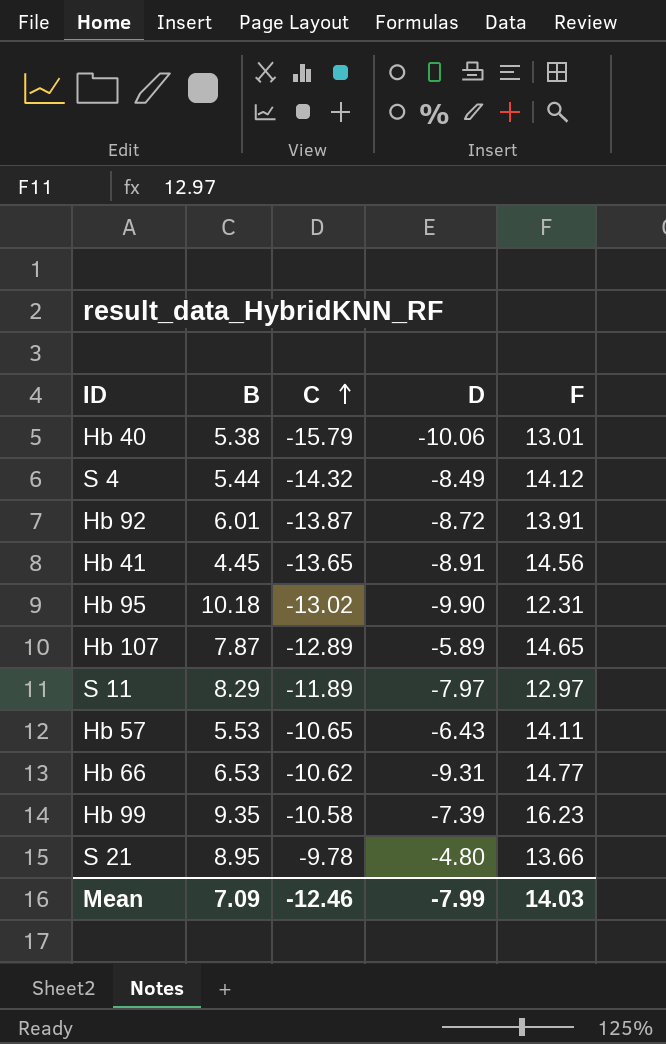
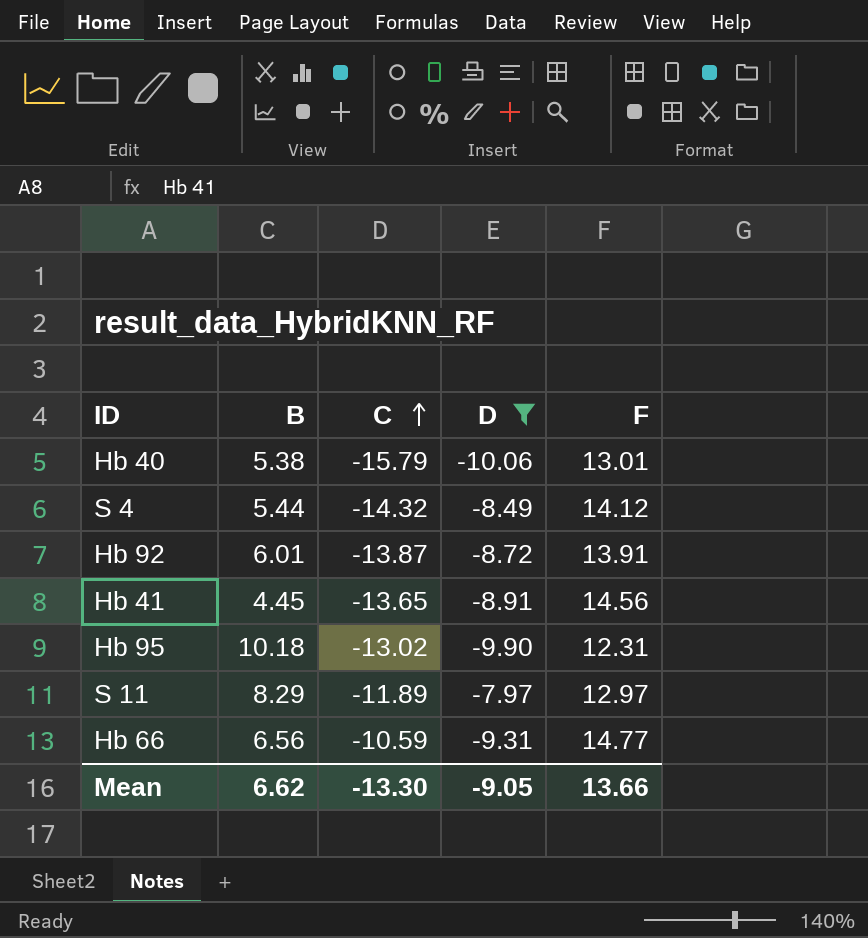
filter: none -> D <= -7.97
Hb 66 | B: 6.53 -> 6.56
Hb 66 | C: -10.62 -> -10.59
Mean | B: 7.09 -> 6.62
Mean | C: -12.46 -> -13.30
Mean | D: -7.99 -> -9.05
Mean | F: 14.03 -> 13.66

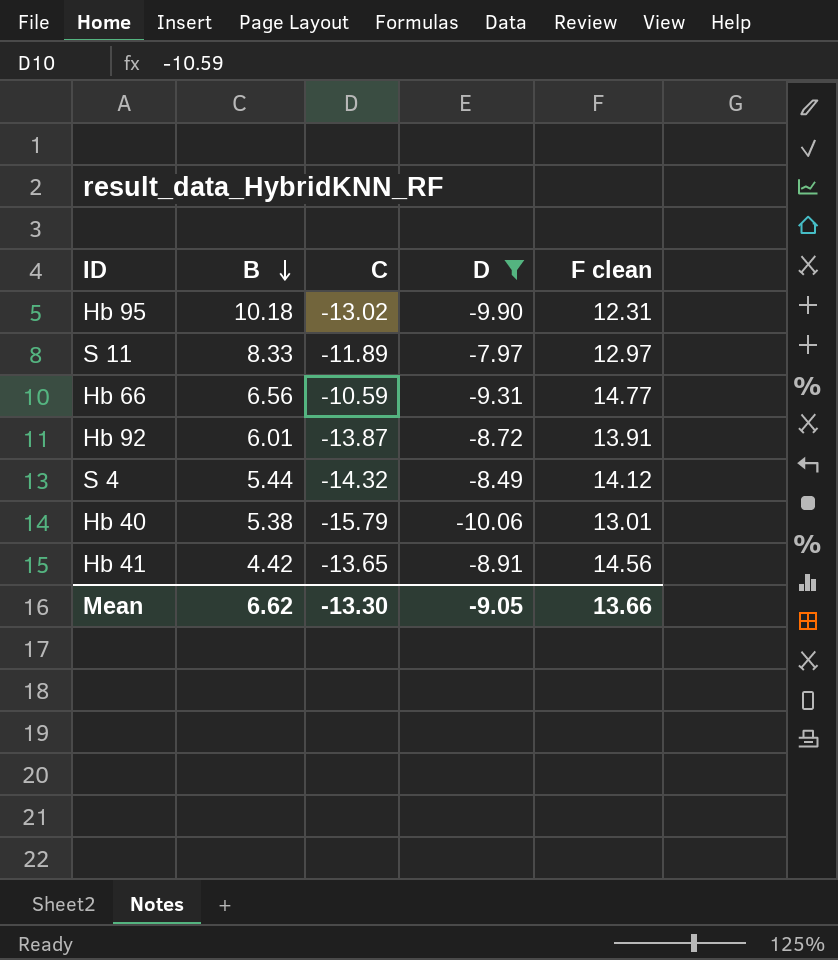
row order: C ascending -> B descending
column name: F -> F clean
S 11 | B: 8.29 -> 8.33
Hb 41 | B: 4.45 -> 4.42

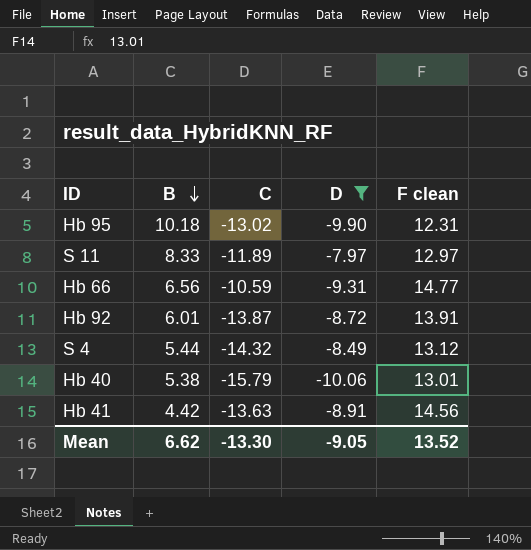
S 4 | F clean: 14.12 -> 13.12
Hb 41 | C: -13.65 -> -13.63
Mean | F clean: 13.66 -> 13.52

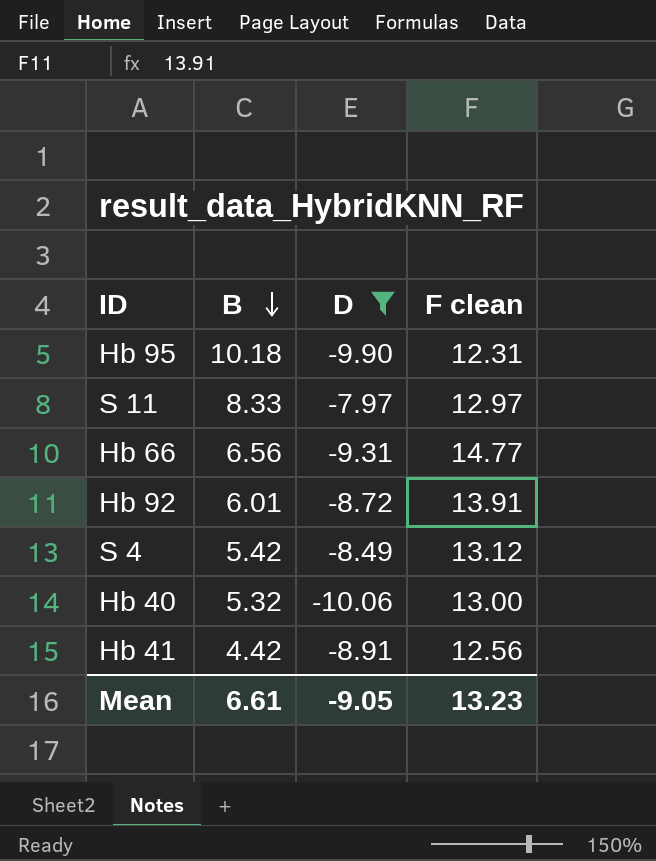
column C | position: 3 -> none
S 4 | B: 5.44 -> 5.42
Hb 40 | B: 5.38 -> 5.32
Hb 40 | F clean: 13.01 -> 13.00
Hb 41 | F clean: 14.56 -> 12.56
Mean | B: 6.62 -> 6.61
Mean | F clean: 13.52 -> 13.23

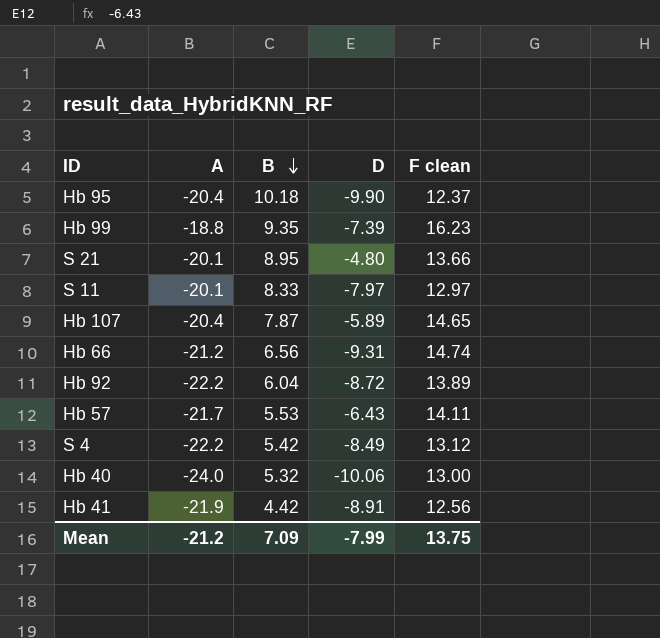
filter: D <= -7.97 -> none
column A | position: none -> 2
Hb 95 | F clean: 12.31 -> 12.37
Hb 66 | F clean: 14.77 -> 14.74
Hb 92 | B: 6.01 -> 6.04
Hb 92 | F clean: 13.91 -> 13.89
Mean | B: 6.61 -> 7.09
Mean | D: -9.05 -> -7.99
Mean | F clean: 13.23 -> 13.75

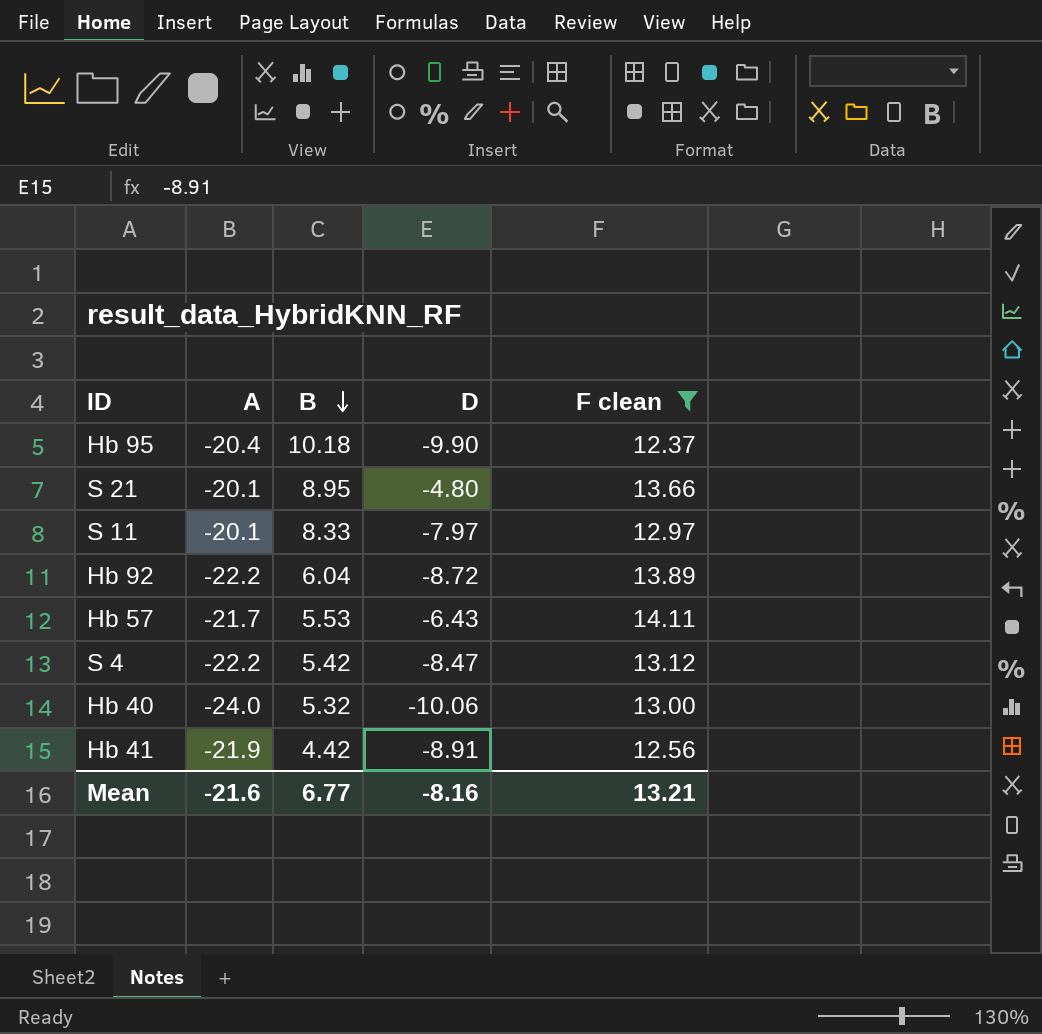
filter: none -> F clean <= 14.11
S 4 | D: -8.49 -> -8.47
Mean | A: -21.2 -> -21.6
Mean | B: 7.09 -> 6.77
Mean | D: -7.99 -> -8.16
Mean | F clean: 13.75 -> 13.21

